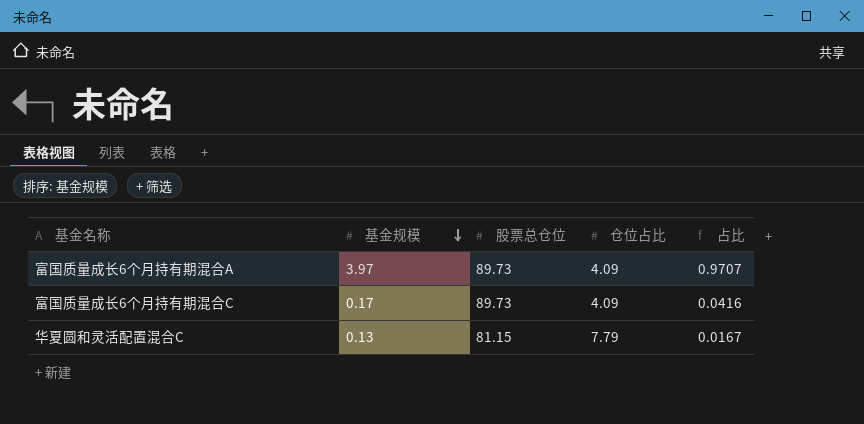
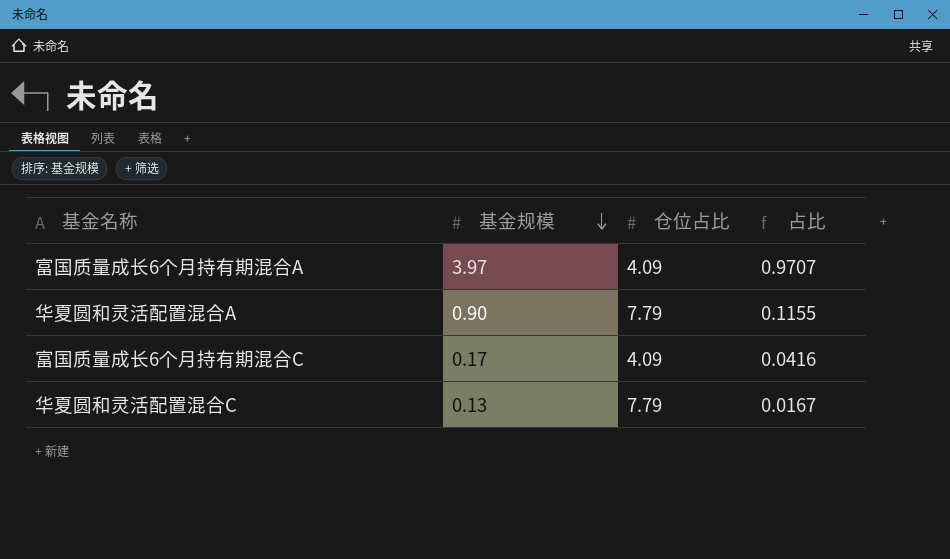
column 股票总仓位 | position: 3 -> none
row 华夏圆和灵活配置混合A: none -> 0.90 | 7.79 | 0.1155

